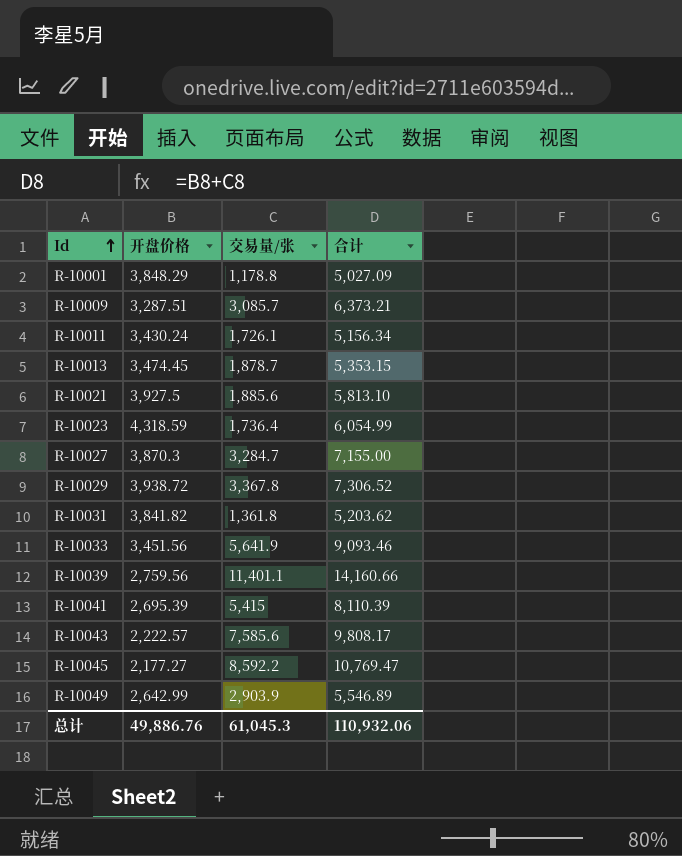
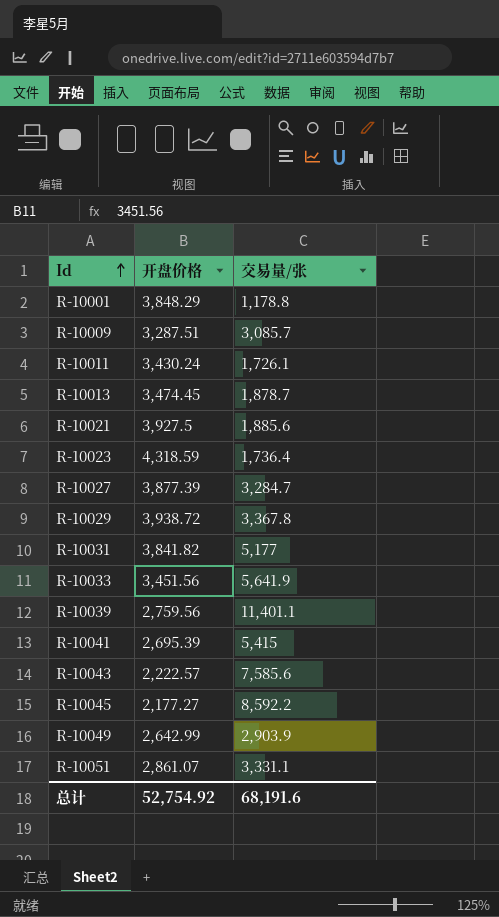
column 合计 | formula: [开盘价格] + [交易量/张] -> none
R-10027 | 开盘价格: 3,870.3 -> 3,877.39
R-10031 | 交易量/张: 1,361.8 -> 5,177
row R-10051: none -> 2,861.07 | 3,331.1
总计 | 开盘价格: 49,886.76 -> 52,754.92
总计 | 交易量/张: 61,045.3 -> 68,191.6

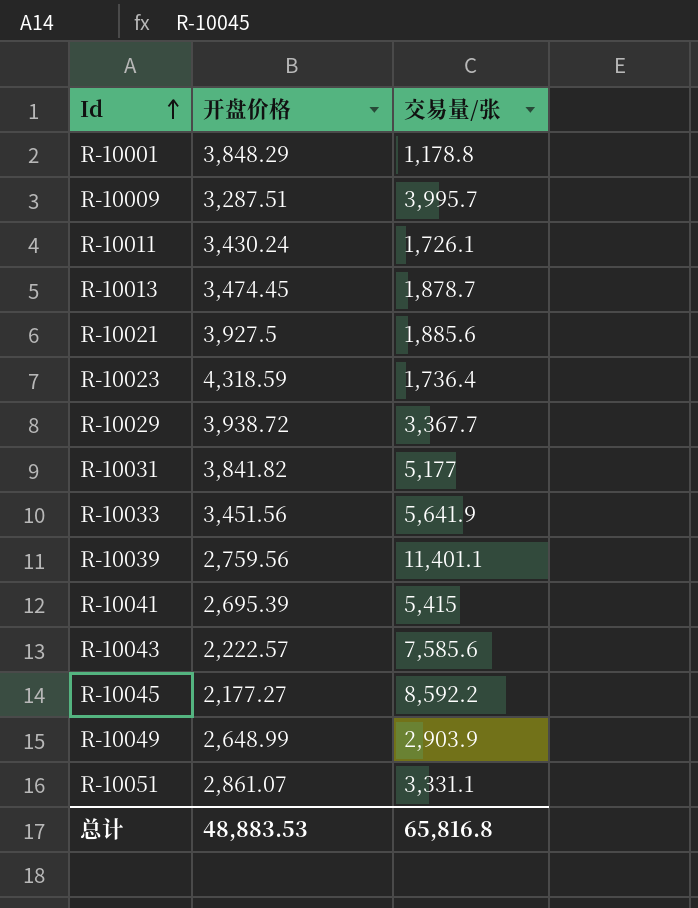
row R-10027: 3,877.39 | 3,284.7 -> none
R-10009 | 交易量/张: 3,085.7 -> 3,995.7
R-10029 | 交易量/张: 3,367.8 -> 3,367.7
R-10049 | 开盘价格: 2,642.99 -> 2,648.99
总计 | 开盘价格: 52,754.92 -> 48,883.53
总计 | 交易量/张: 68,191.6 -> 65,816.8

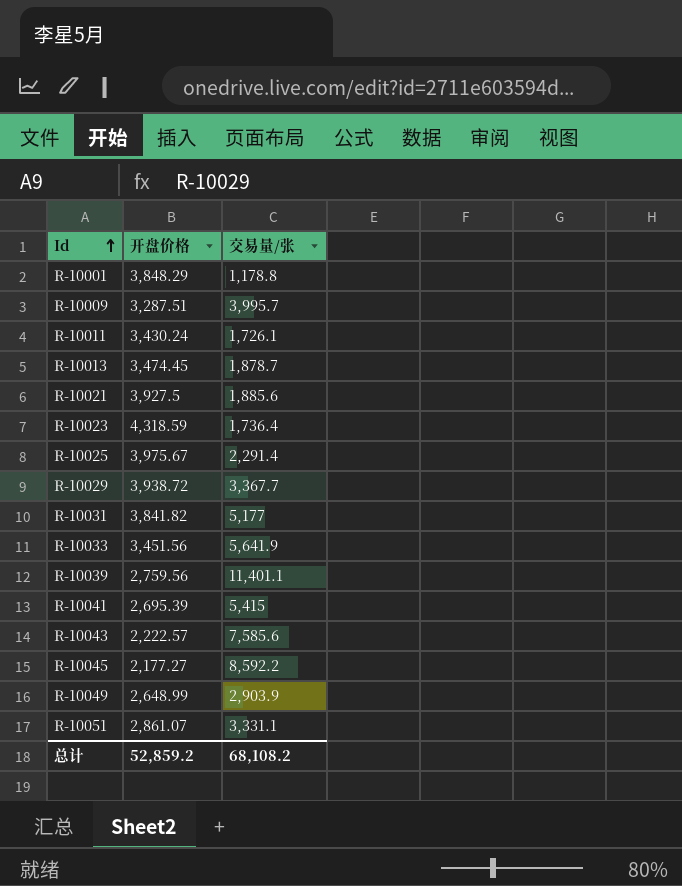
row R-10025: none -> 3,975.67 | 2,291.4
总计 | 开盘价格: 48,883.53 -> 52,859.2
总计 | 交易量/张: 65,816.8 -> 68,108.2

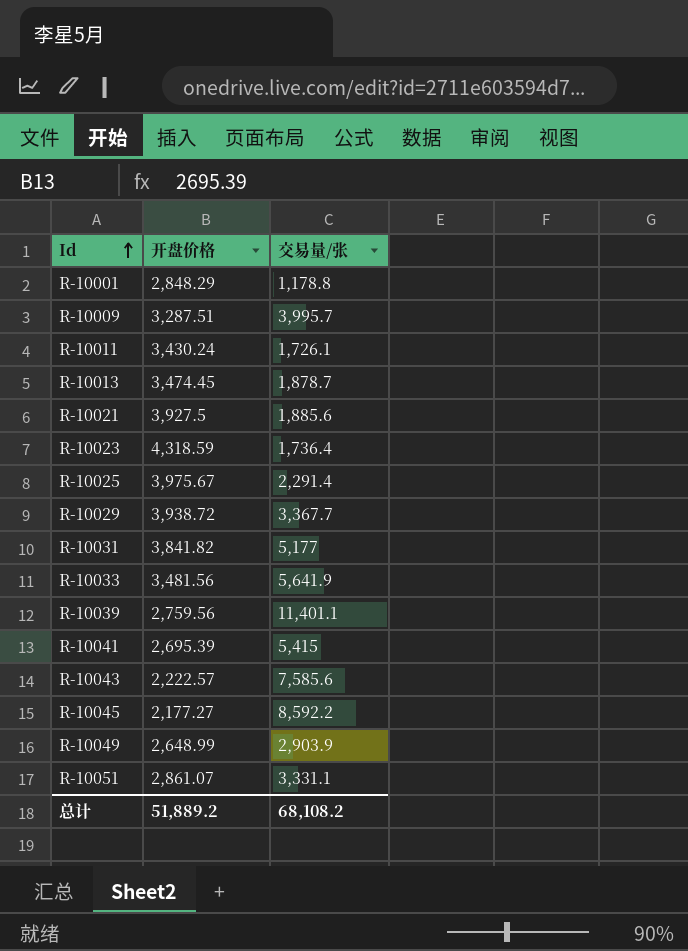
R-10001 | 开盘价格: 3,848.29 -> 2,848.29
R-10033 | 开盘价格: 3,451.56 -> 3,481.56
总计 | 开盘价格: 52,859.2 -> 51,889.2

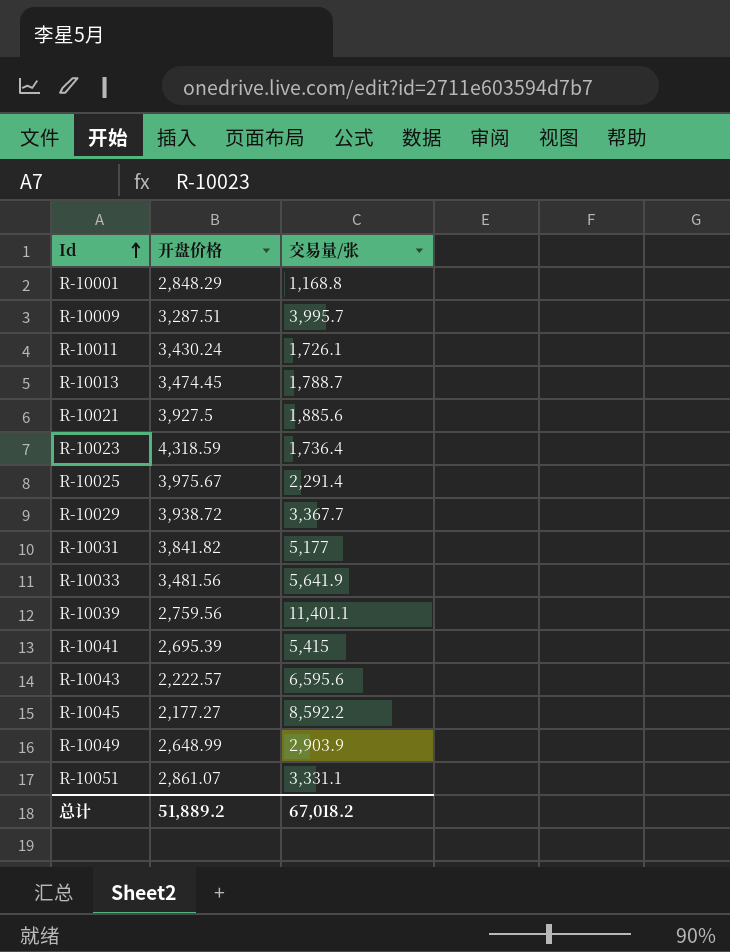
R-10001 | 交易量/张: 1,178.8 -> 1,168.8
R-10013 | 交易量/张: 1,878.7 -> 1,788.7
R-10043 | 交易量/张: 7,585.6 -> 6,595.6
总计 | 交易量/张: 68,108.2 -> 67,018.2

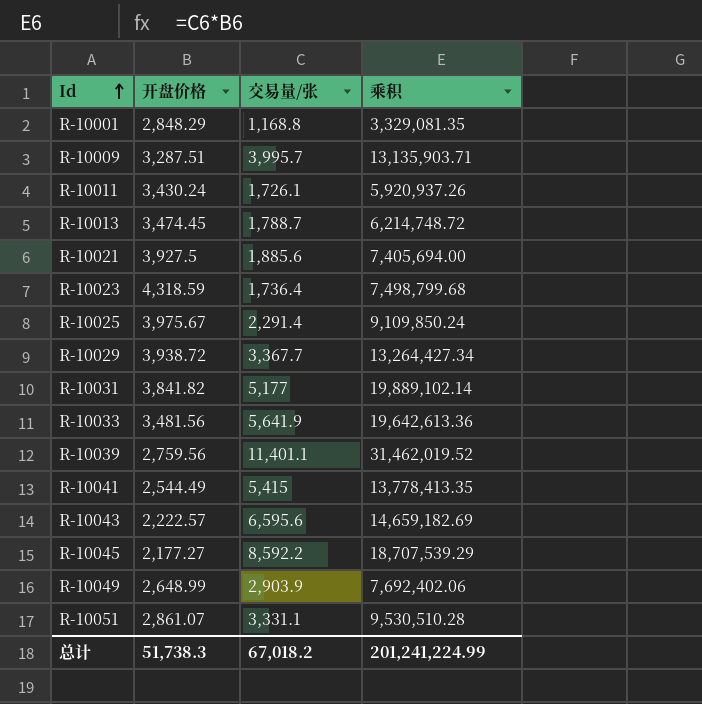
column 乘积 | formula: none -> [开盘价格] * [交易量/张]
R-10041 | 开盘价格: 2,695.39 -> 2,544.49
总计 | 开盘价格: 51,889.2 -> 51,738.3

